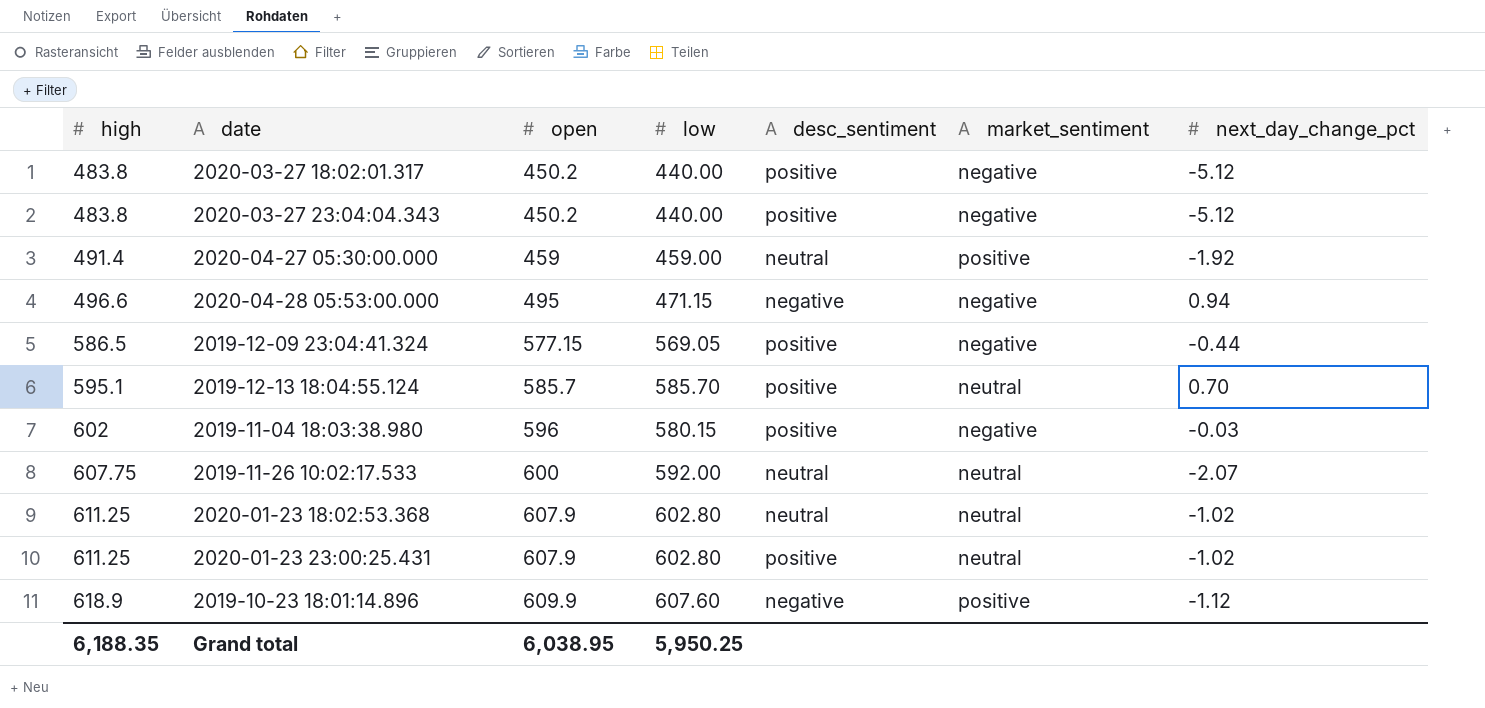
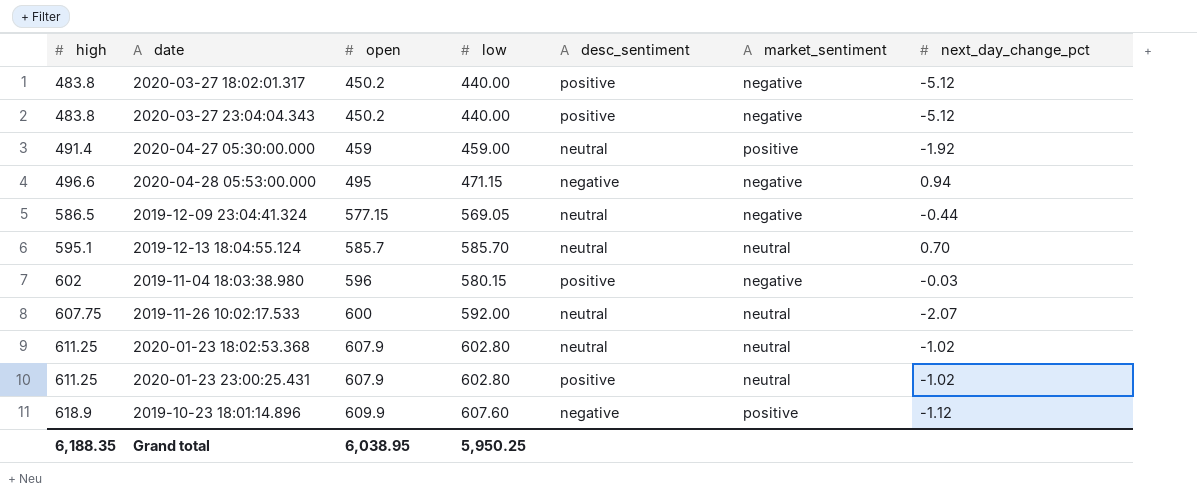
2019-12-09 23:04:41.324 | desc_sentiment: positive -> neutral
2019-12-13 18:04:55.124 | desc_sentiment: positive -> neutral

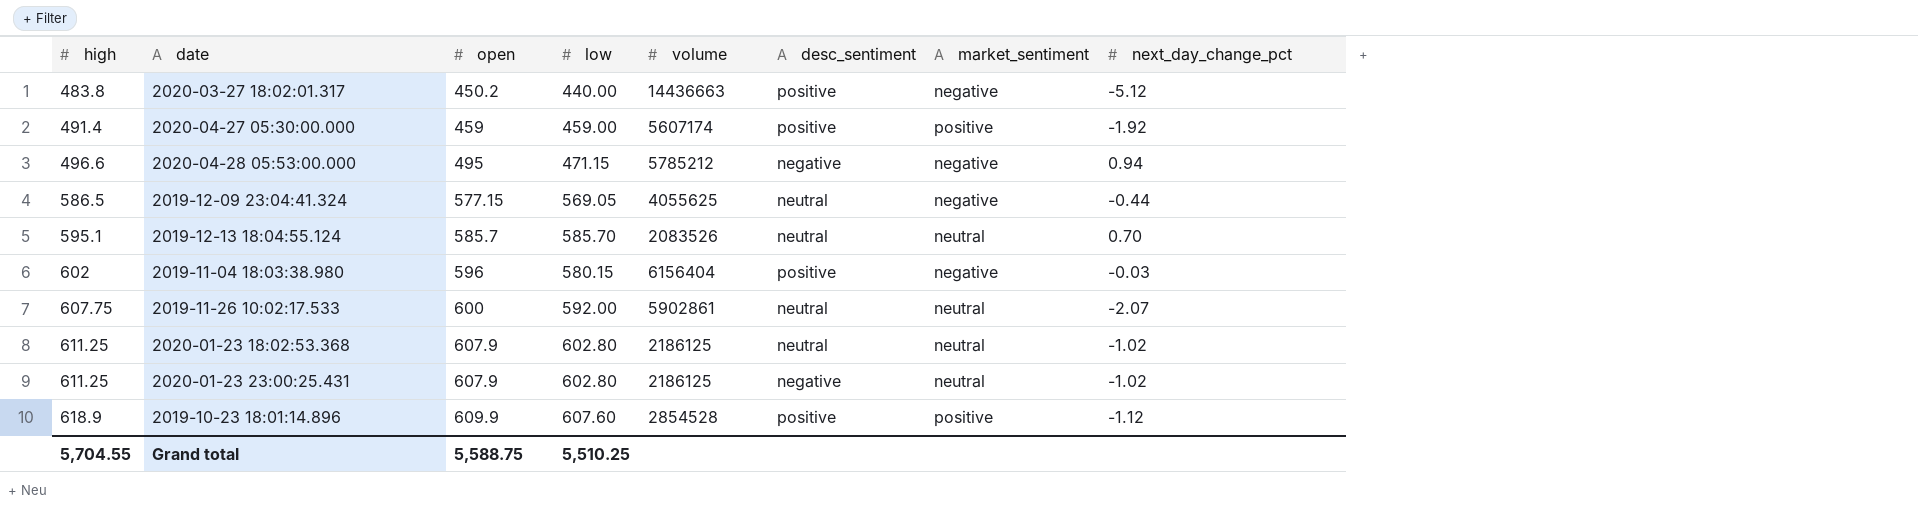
column volume | position: none -> 5
row 2020-03-27 23:04:04.343: 483.8 | 450.2 | 440.00 | positive | negative | -5.12 -> none
2020-04-27 05:30:00.000 | desc_sentiment: neutral -> positive
2020-01-23 23:00:25.431 | desc_sentiment: positive -> negative
2019-10-23 18:01:14.896 | desc_sentiment: negative -> positive
Grand total | high: 6,188.35 -> 5,704.55
Grand total | open: 6,038.95 -> 5,588.75
Grand total | low: 5,950.25 -> 5,510.25

